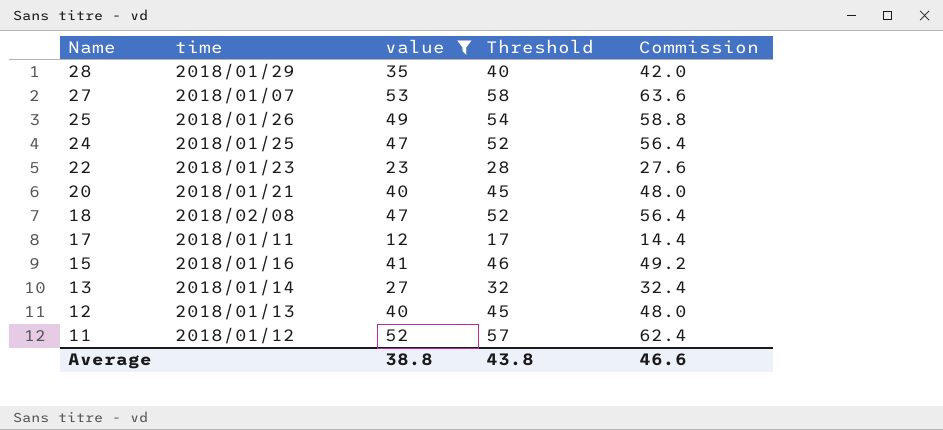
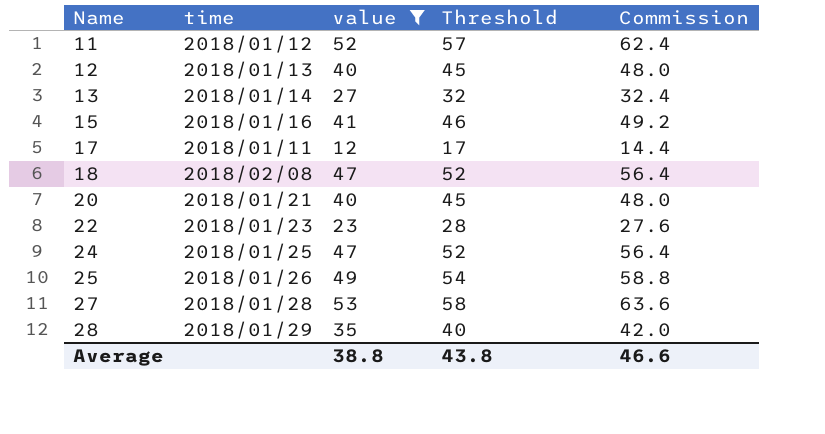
row order: Name descending -> Name ascending
27 | time: 2018/01/07 -> 2018/01/28

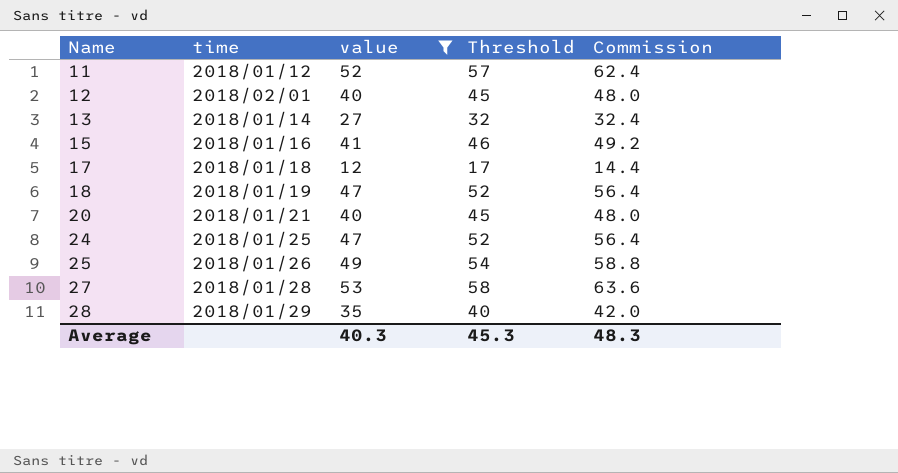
row 22: 2018/01/23 | 23 | 28 | 27.6 -> none
12 | time: 2018/01/13 -> 2018/02/01
17 | time: 2018/01/11 -> 2018/01/18
18 | time: 2018/02/08 -> 2018/01/19
Average | value: 38.8 -> 40.3
Average | Threshold: 43.8 -> 45.3
Average | Commission: 46.6 -> 48.3

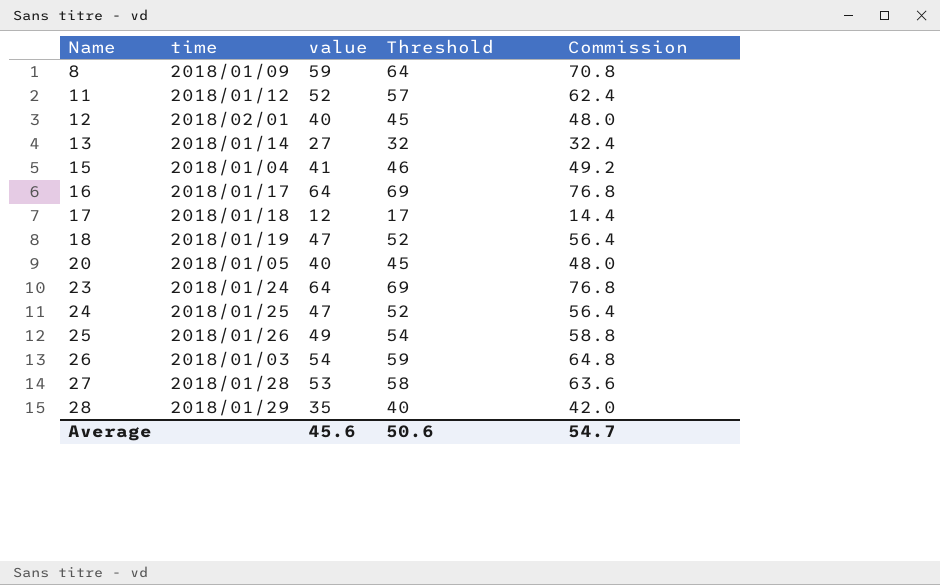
filter: value <= 53 -> none
15 | time: 2018/01/16 -> 2018/01/04
20 | time: 2018/01/21 -> 2018/01/05
Average | value: 40.3 -> 45.6
Average | Threshold: 45.3 -> 50.6
Average | Commission: 48.3 -> 54.7

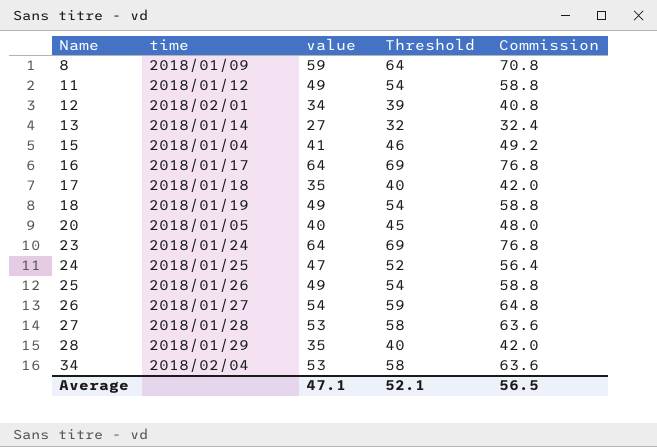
11 | value: 52 -> 49
11 | Threshold: 57 -> 54
11 | Commission: 62.4 -> 58.8
12 | value: 40 -> 34
12 | Threshold: 45 -> 39
12 | Commission: 48.0 -> 40.8
17 | value: 12 -> 35
17 | Threshold: 17 -> 40
17 | Commission: 14.4 -> 42.0
18 | value: 47 -> 49
18 | Threshold: 52 -> 54
18 | Commission: 56.4 -> 58.8
26 | time: 2018/01/03 -> 2018/01/27
row 34: none -> 2018/02/04 | 53 | 58 | 63.6
Average | value: 45.6 -> 47.1
Average | Threshold: 50.6 -> 52.1
Average | Commission: 54.7 -> 56.5

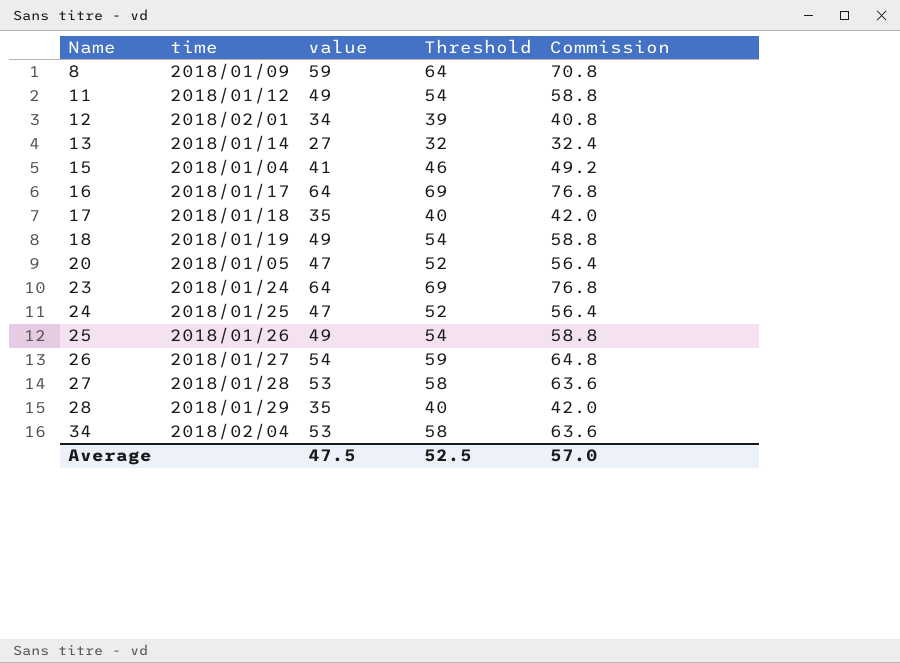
20 | value: 40 -> 47
20 | Threshold: 45 -> 52
20 | Commission: 48.0 -> 56.4
Average | value: 47.1 -> 47.5
Average | Threshold: 52.1 -> 52.5
Average | Commission: 56.5 -> 57.0

